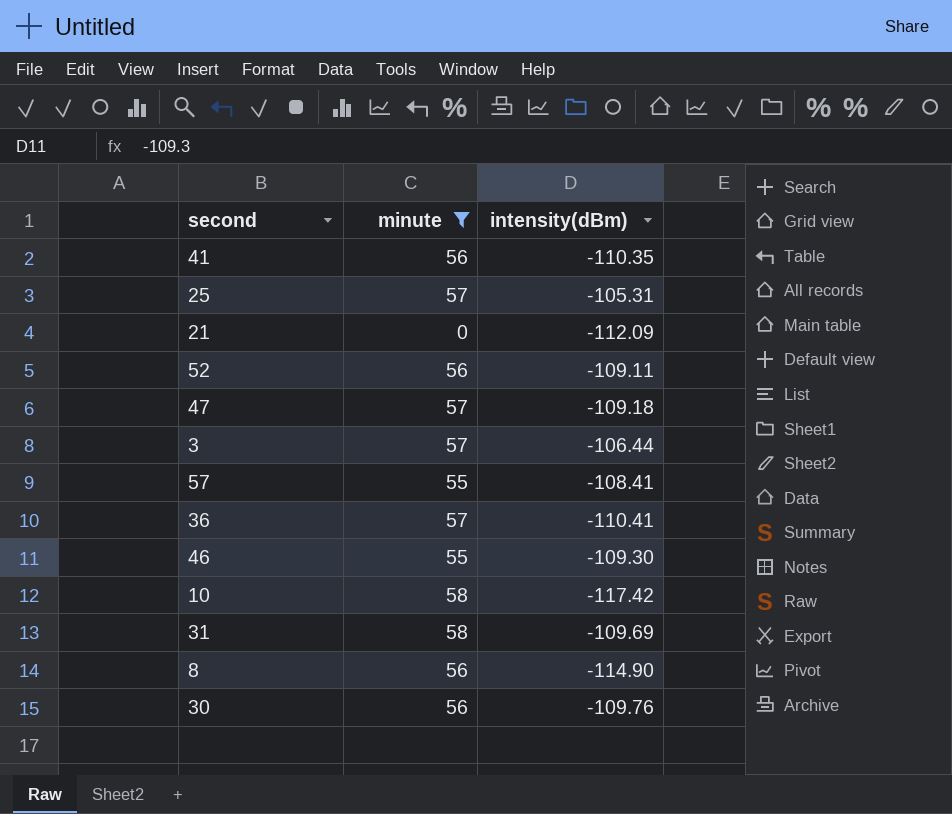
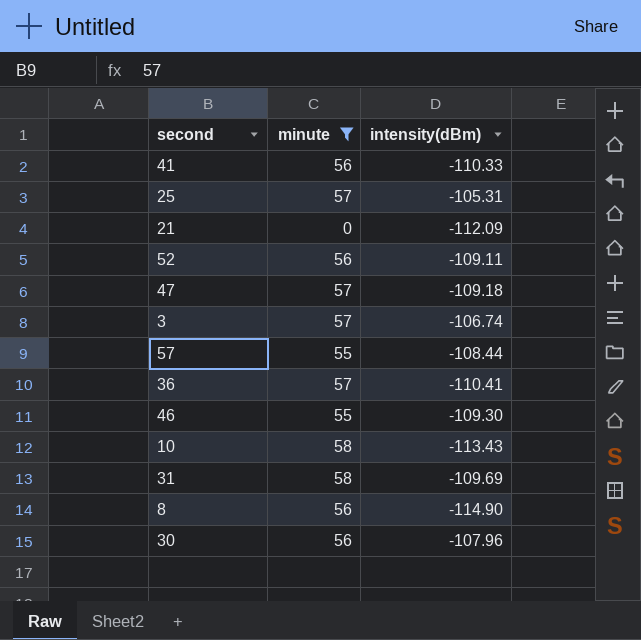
41 | intensity(dBm): -110.35 -> -110.33
3 | intensity(dBm): -106.44 -> -106.74
57 | intensity(dBm): -108.41 -> -108.44
10 | intensity(dBm): -117.42 -> -113.43
30 | intensity(dBm): -109.76 -> -107.96

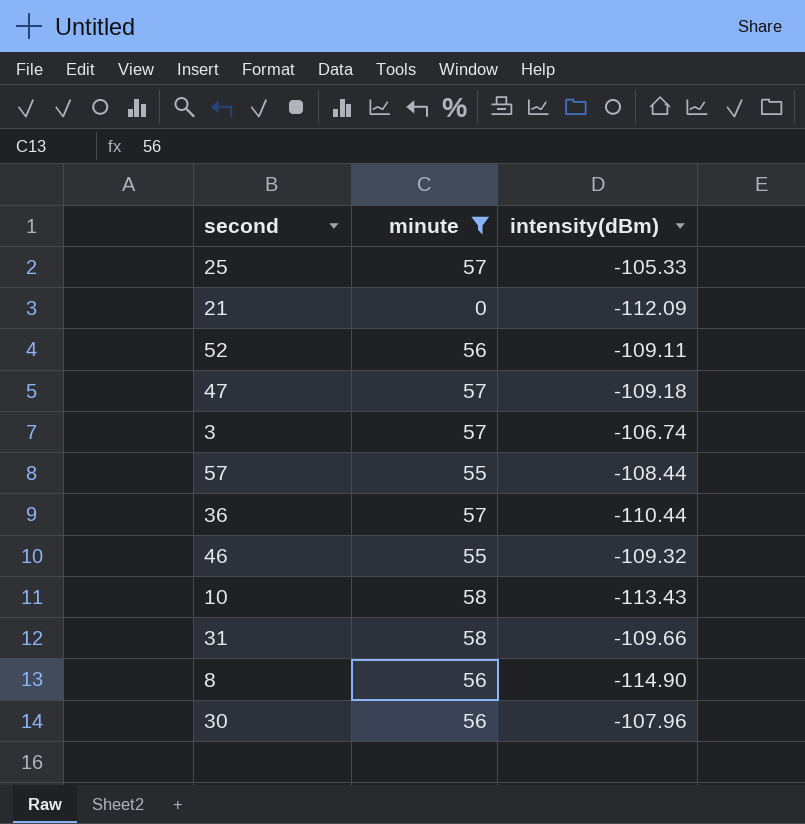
row 41: 56 | -110.33 -> none
25 | intensity(dBm): -105.31 -> -105.33
36 | intensity(dBm): -110.41 -> -110.44
46 | intensity(dBm): -109.30 -> -109.32
31 | intensity(dBm): -109.69 -> -109.66

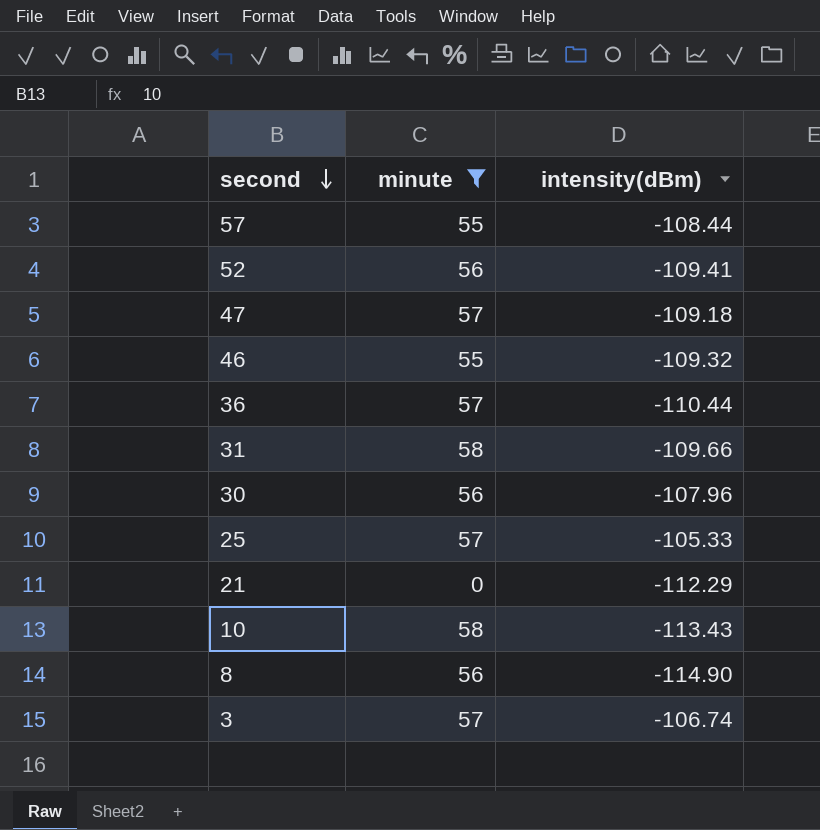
row order: none -> second descending
52 | intensity(dBm): -109.11 -> -109.41
21 | intensity(dBm): -112.09 -> -112.29

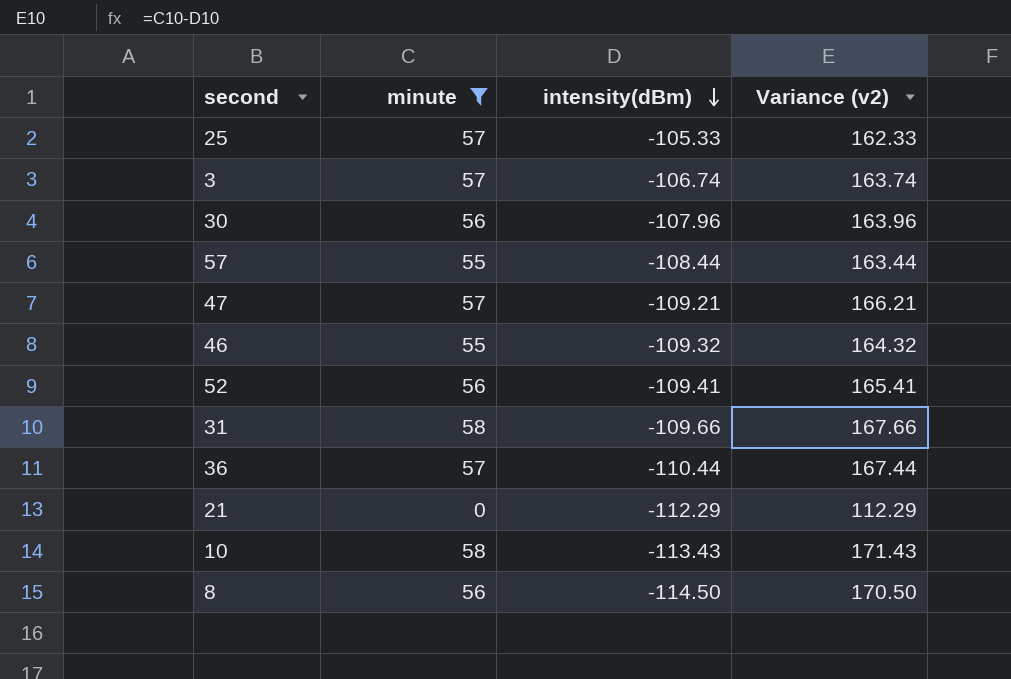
row order: second descending -> intensity(dBm) descending
column Variance (v2) | formula: none -> [minute] - [intensity(dBm)]
47 | intensity(dBm): -109.18 -> -109.21
8 | intensity(dBm): -114.90 -> -114.50

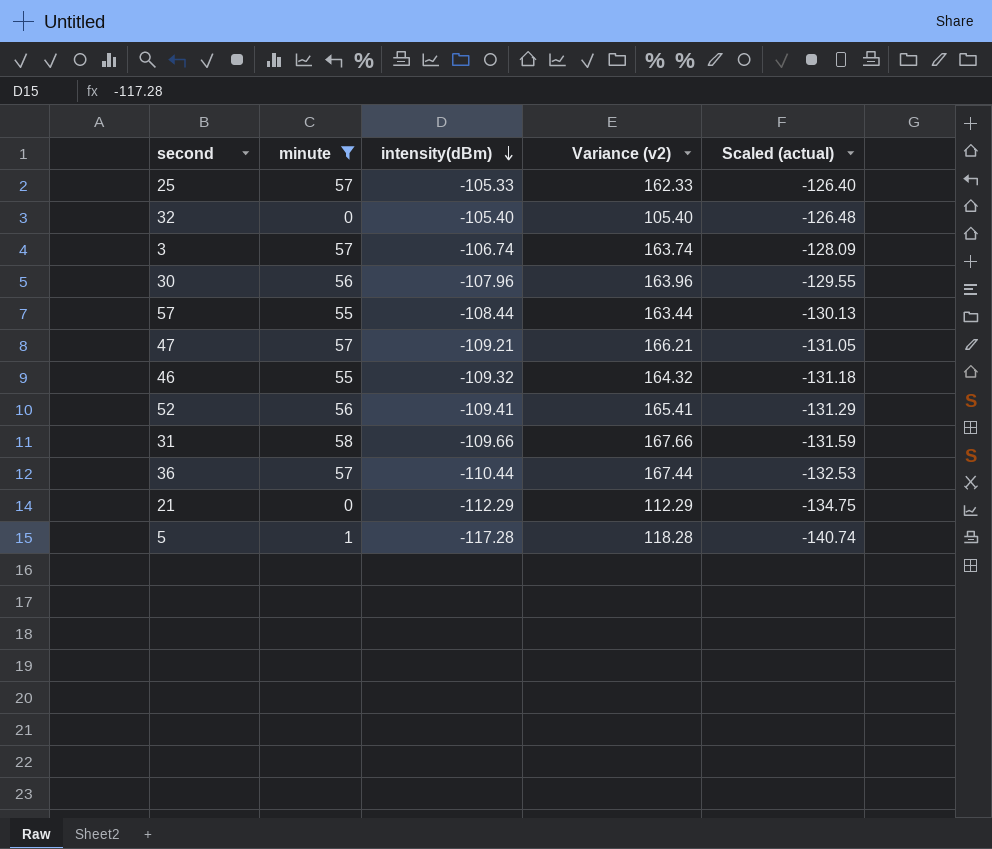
column Scaled (actual) | formula: none -> [intensity(dBm)] * 1.2
row 10: 58 | -113.43 | 171.43 -> none
row 8: 56 | -114.50 | 170.50 -> none
row 32: none -> 0 | -105.40 | 105.40 | -126.48
row 5: none -> 1 | -117.28 | 118.28 | -140.74

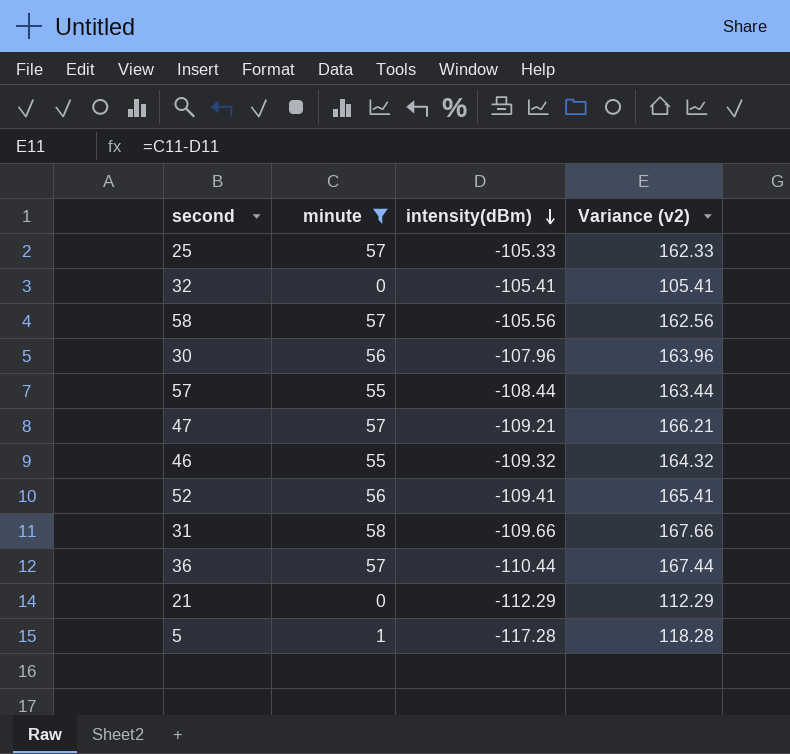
column Scaled (actual) | formula: [intensity(dBm)] * 1.2 -> none
row 3: 57 | -106.74 | 163.74 | -128.09 -> none
32 | intensity(dBm): -105.40 -> -105.41
32 | Variance (v2): 105.40 -> 105.41
row 58: none -> 57 | -105.56 | 162.56

